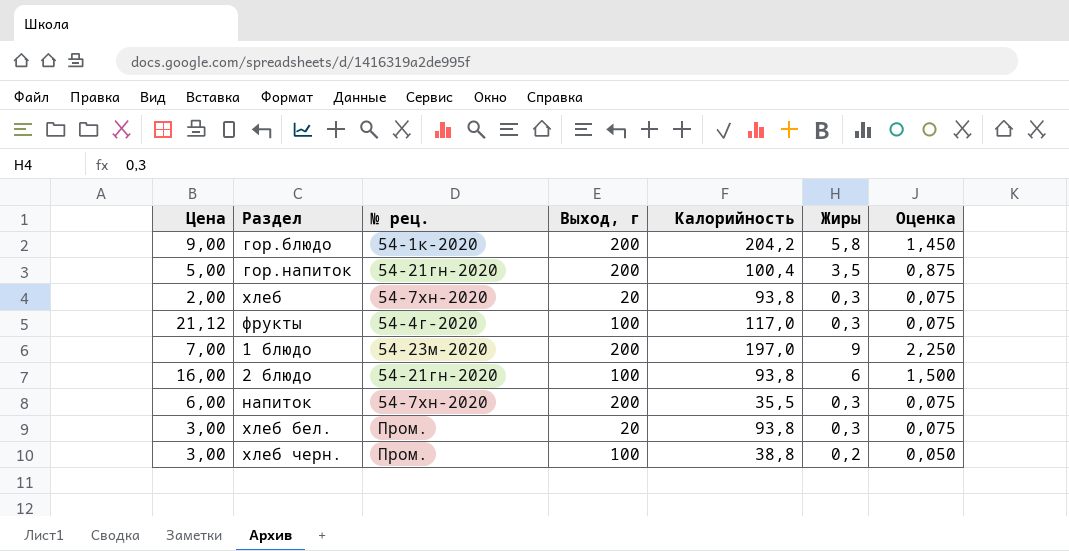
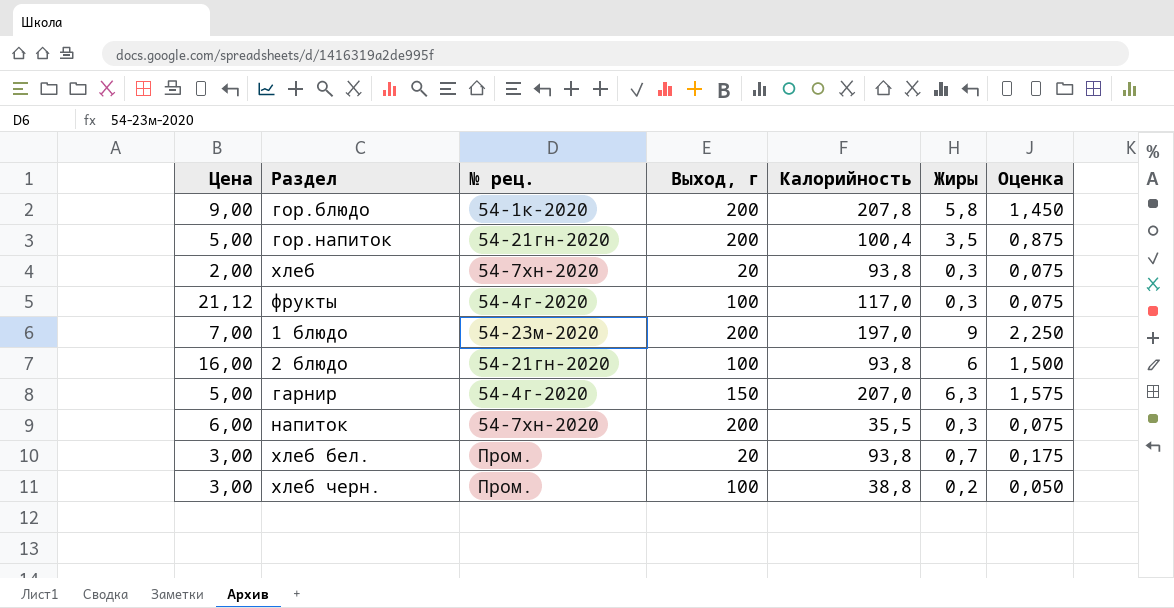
гор.блюдо | Калорийность: 204,2 -> 207,8
row гарнир: none -> 5,00 | 54-4г-2020 | 150 | 207,0 | 6,3 | 1,575
хлеб бел. | Жиры: 0,3 -> 0,7
хлеб бел. | Оценка: 0,075 -> 0,175

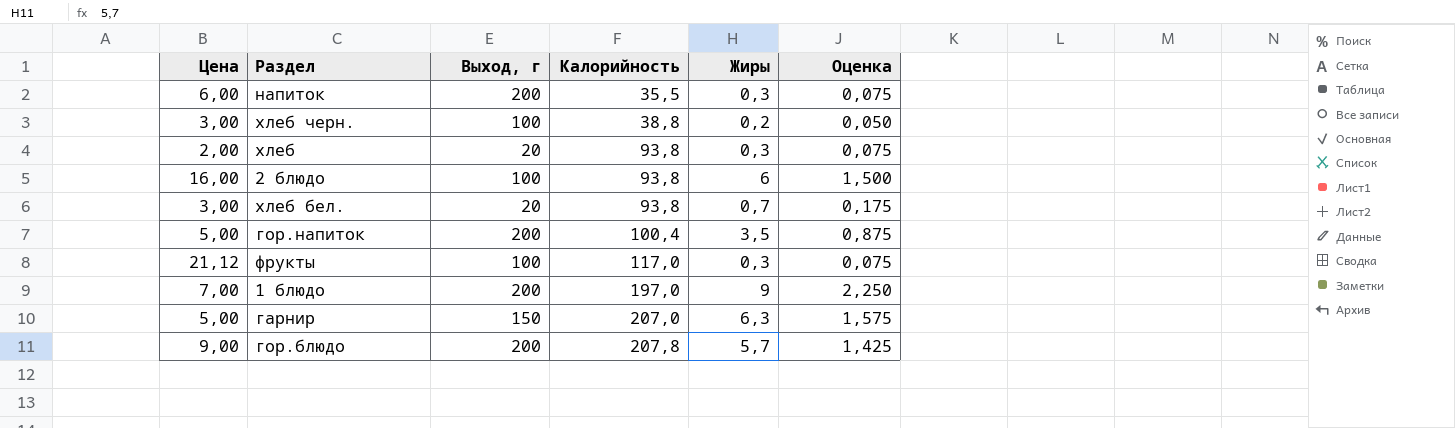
row order: none -> Калорийность ascending
column № рец. | position: 3 -> none
гор.блюдо | Жиры: 5,8 -> 5,7
гор.блюдо | Оценка: 1,450 -> 1,425

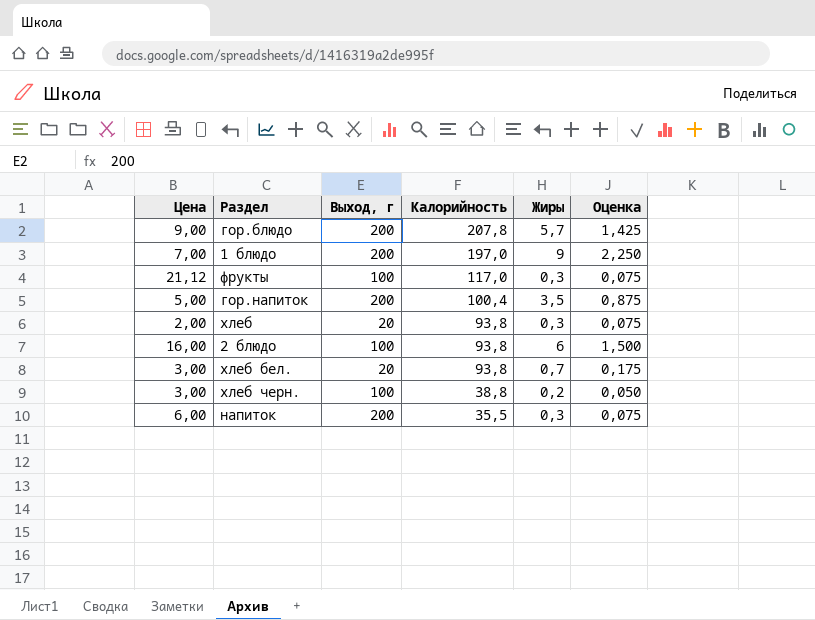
row order: Калорийность ascending -> Калорийность descending
row гарнир: 5,00 | 150 | 207,0 | 6,3 | 1,575 -> none

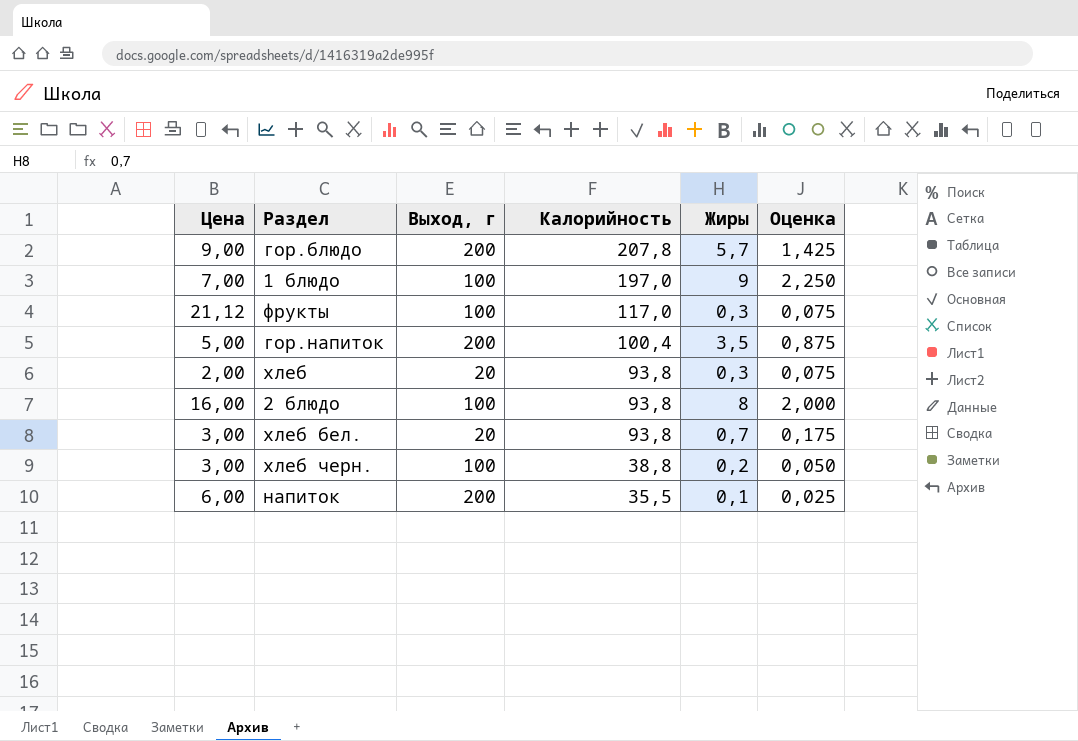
1 блюдо | Выход, г: 200 -> 100
2 блюдо | Жиры: 6 -> 8
2 блюдо | Оценка: 1,500 -> 2,000
напиток | Жиры: 0,3 -> 0,1
напиток | Оценка: 0,075 -> 0,025

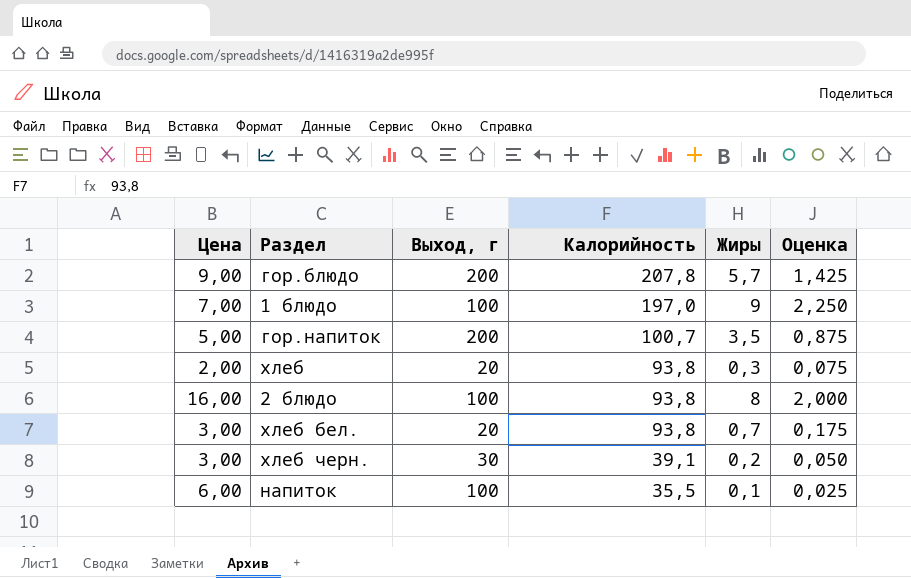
row фрукты: 21,12 | 100 | 117,0 | 0,3 | 0,075 -> none
гор.напиток | Калорийность: 100,4 -> 100,7
хлеб черн. | Выход, г: 100 -> 30
хлеб черн. | Калорийность: 38,8 -> 39,1
напиток | Выход, г: 200 -> 100

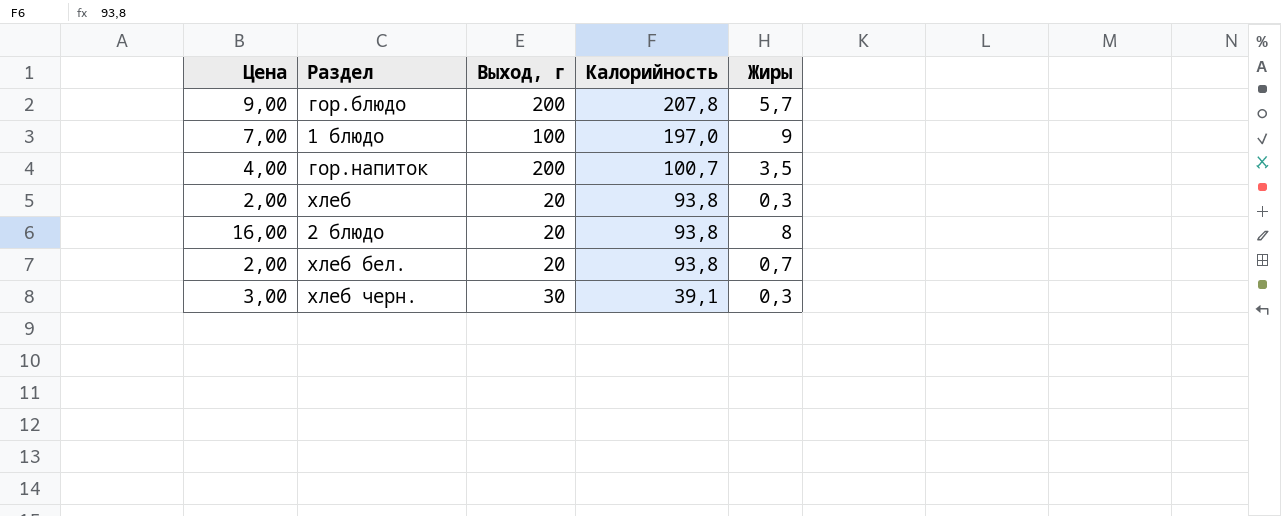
column Оценка | formula: [Жиры] * 0,25 -> none
row напиток: 6,00 | 100 | 35,5 | 0,1 | 0,025 -> none
гор.напиток | Цена: 5,00 -> 4,00
2 блюдо | Выход, г: 100 -> 20
хлеб бел. | Цена: 3,00 -> 2,00
хлеб черн. | Жиры: 0,2 -> 0,3

